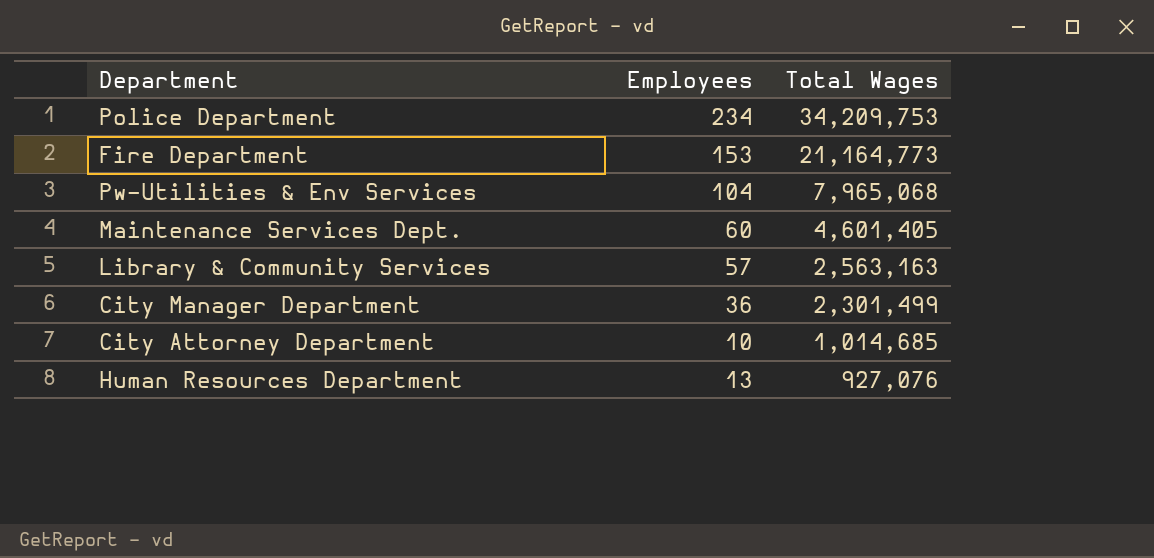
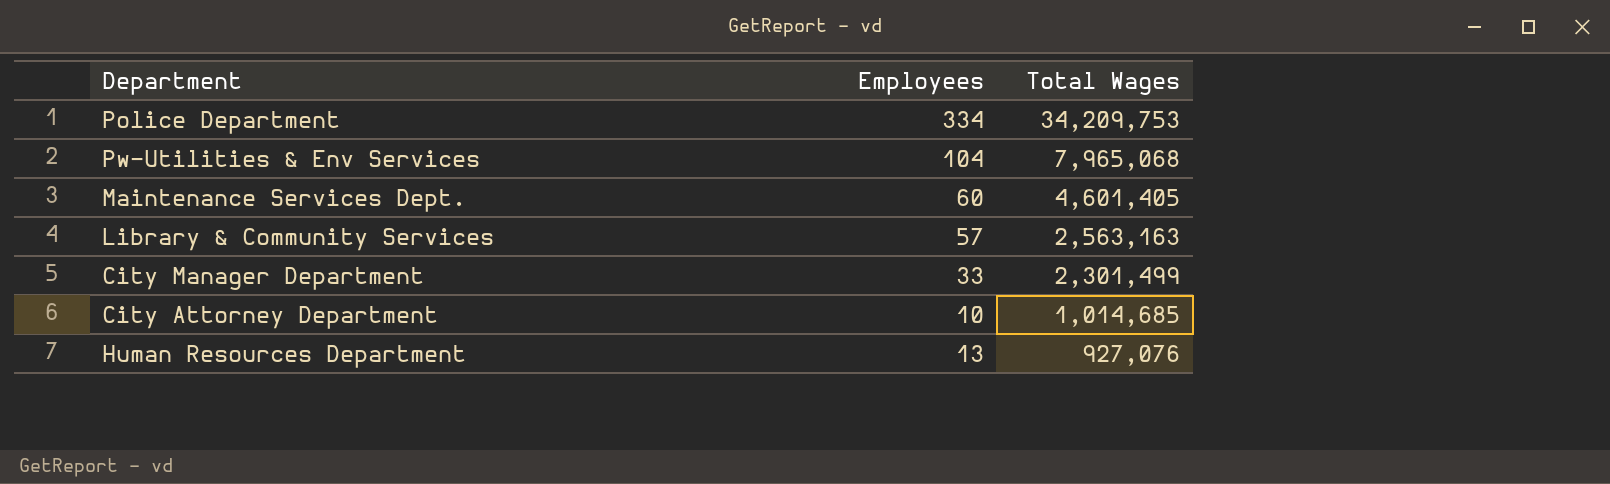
row Fire Department: 153 | 21,164,773 -> none
Police Department | Employees: 234 -> 334
City Manager Department | Employees: 36 -> 33

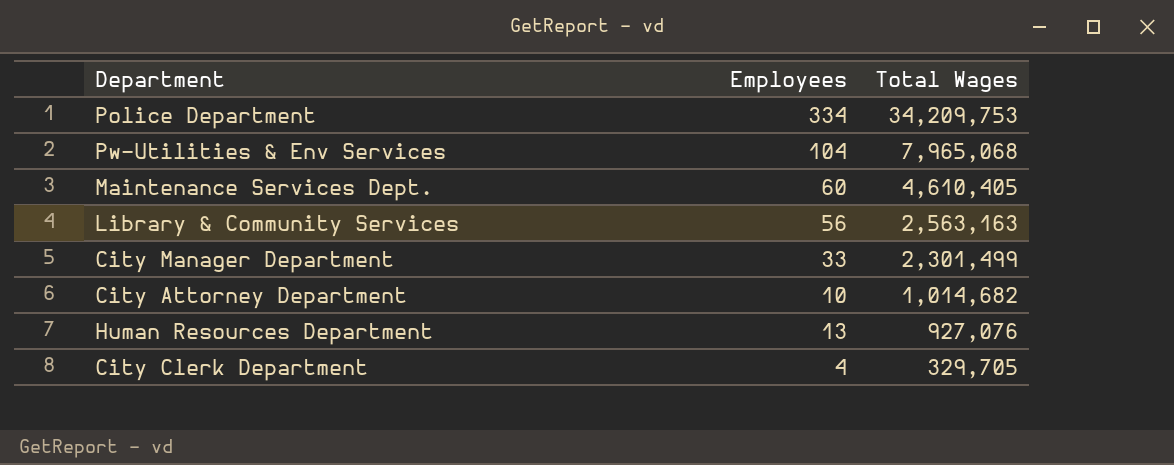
Maintenance Services Dept. | Total Wages: 4,601,405 -> 4,610,405
Library & Community Services | Employees: 57 -> 56
City Attorney Department | Total Wages: 1,014,685 -> 1,014,682
row City Clerk Department: none -> 4 | 329,705

